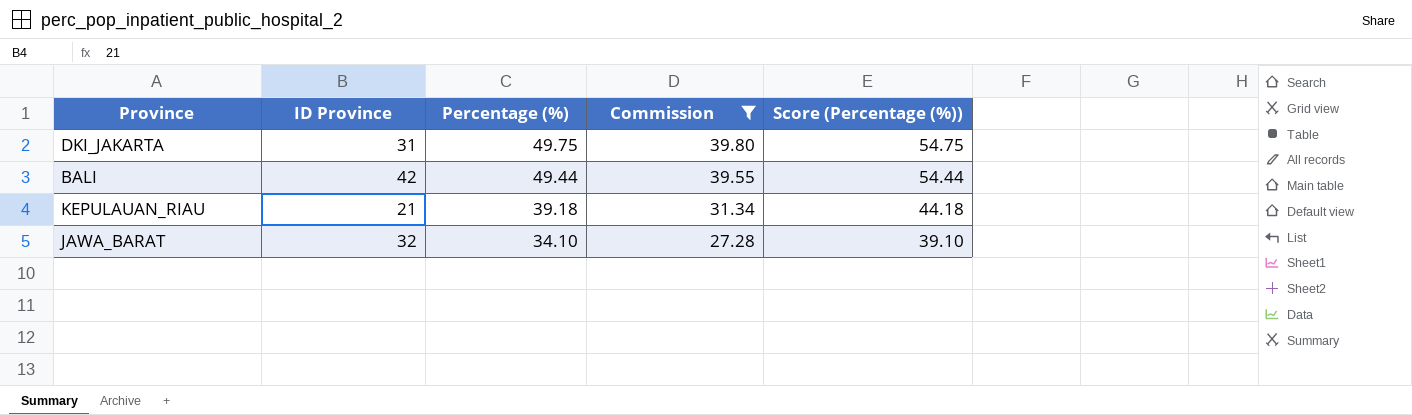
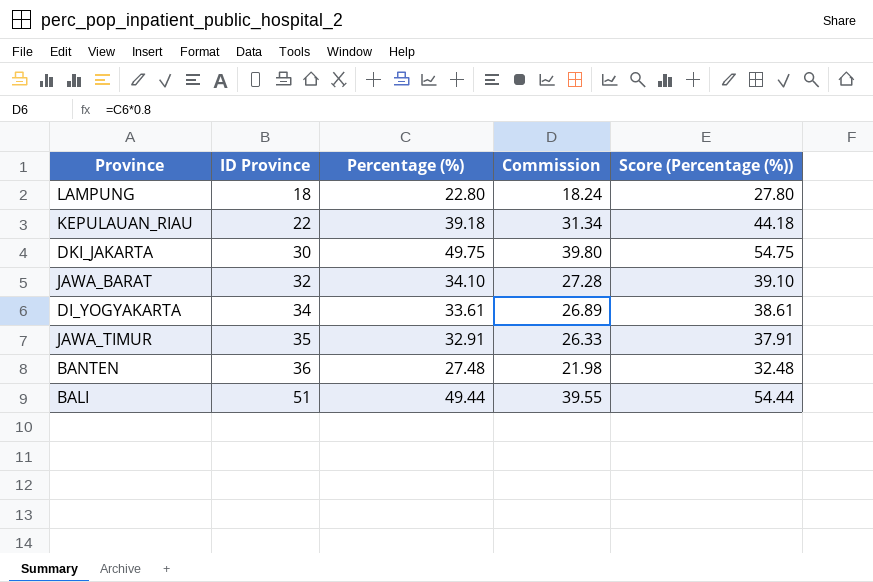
filter: Commission >= 27.28 -> none
row order: Percentage (%) descending -> ID Province ascending
KEPULAUAN_RIAU | ID Province: 21 -> 22
DKI_JAKARTA | ID Province: 31 -> 30
BALI | ID Province: 42 -> 51

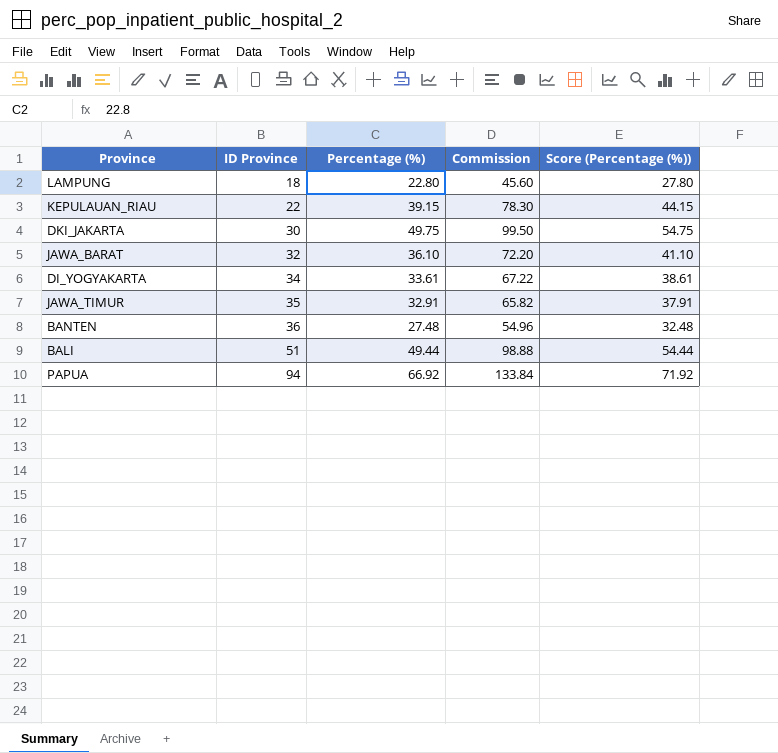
column Commission | formula: [Percentage (%)] * 0.8 -> [Percentage (%)] * 2
KEPULAUAN_RIAU | Percentage (%): 39.18 -> 39.15
KEPULAUAN_RIAU | Score (Percentage (%)): 44.18 -> 44.15
JAWA_BARAT | Percentage (%): 34.10 -> 36.10
JAWA_BARAT | Score (Percentage (%)): 39.10 -> 41.10
row PAPUA: none -> 94 | 66.92 | 133.84 | 71.92

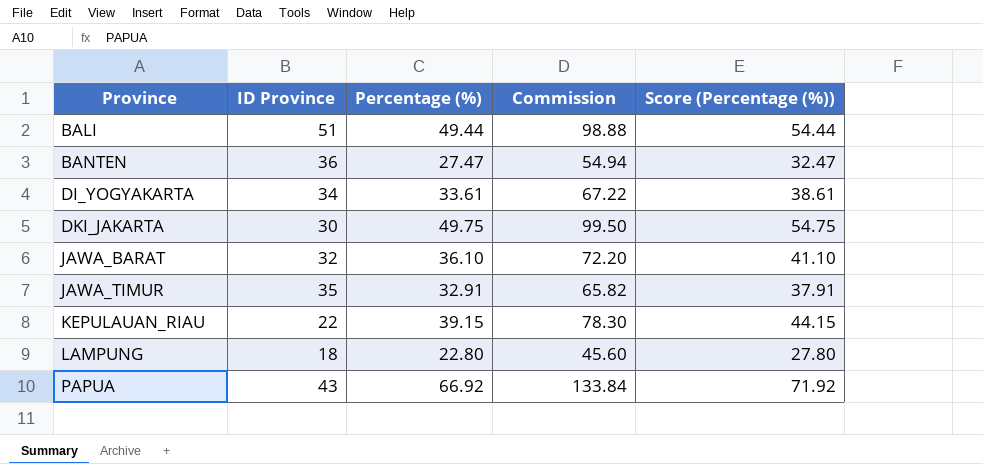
row order: ID Province ascending -> Province ascending
BANTEN | Percentage (%): 27.48 -> 27.47
BANTEN | Commission: 54.96 -> 54.94
BANTEN | Score (Percentage (%)): 32.48 -> 32.47
PAPUA | ID Province: 94 -> 43

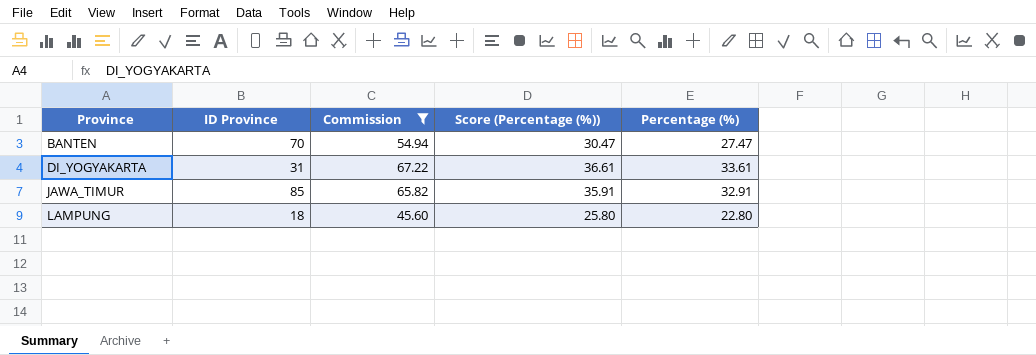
filter: none -> Commission <= 67.22
column Score (Percentage (%)) | formula: [Percentage (%)] + 5 -> [Percentage (%)] + 3
column Percentage (%) | position: 3 -> 5
BANTEN | ID Province: 36 -> 70
DI_YOGYAKARTA | ID Province: 34 -> 31
JAWA_TIMUR | ID Province: 35 -> 85

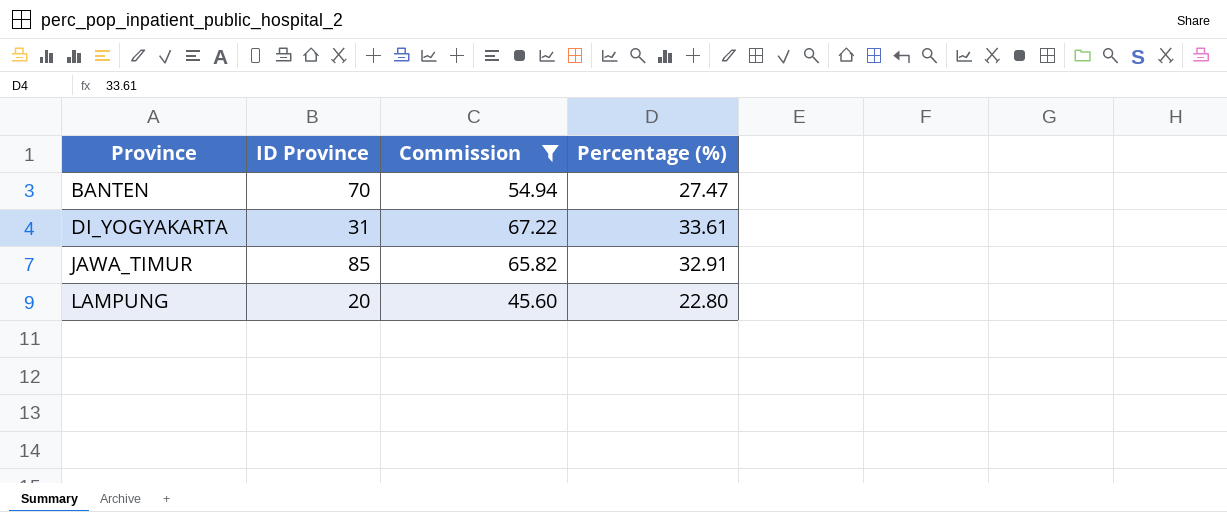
column Score (Percentage (%)) | formula: [Percentage (%)] + 3 -> none
LAMPUNG | ID Province: 18 -> 20

